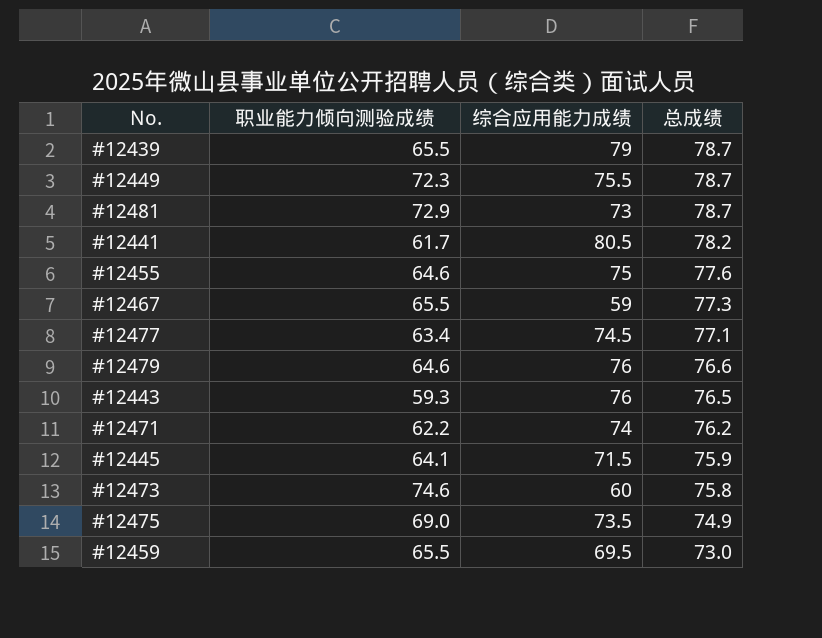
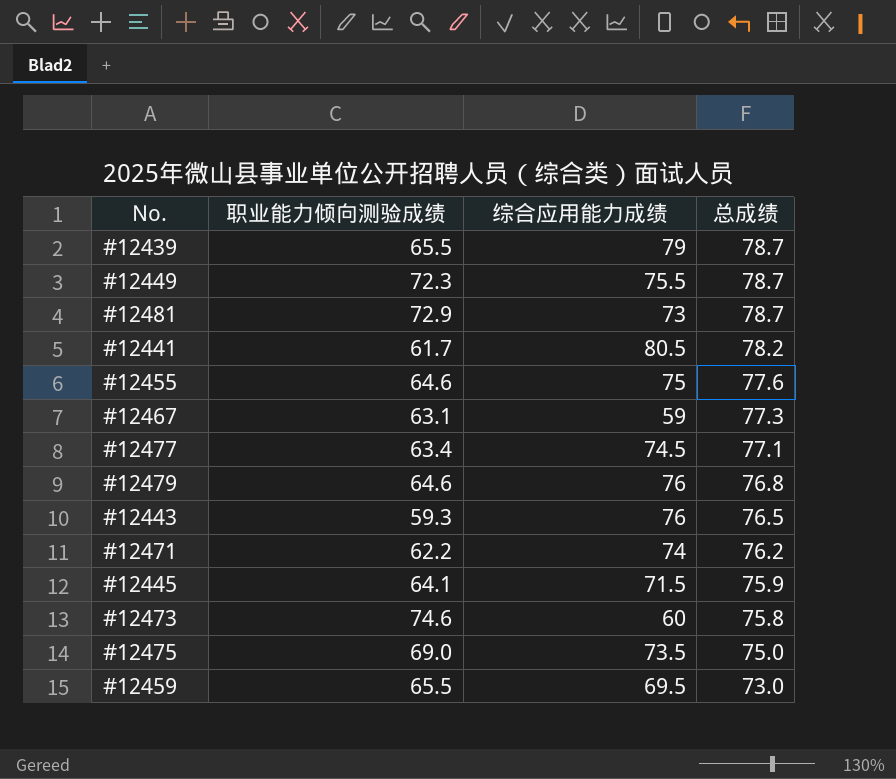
#12467 | 职业能力倾向测验成绩: 65.5 -> 63.1
#12479 | 总成绩: 76.6 -> 76.8
#12475 | 总成绩: 74.9 -> 75.0

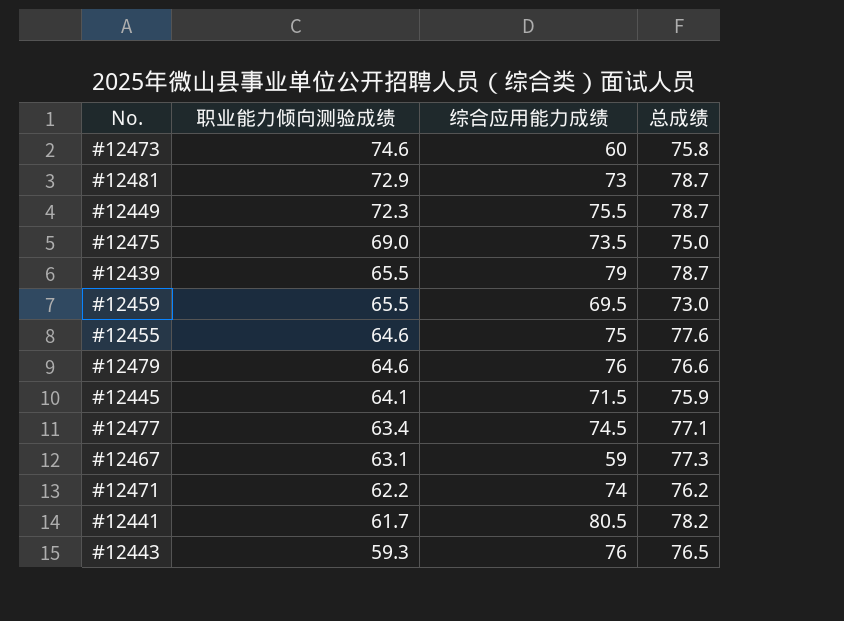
row order: 总成绩 descending -> 职业能力倾向测验成绩 descending
#12479 | 总成绩: 76.8 -> 76.6

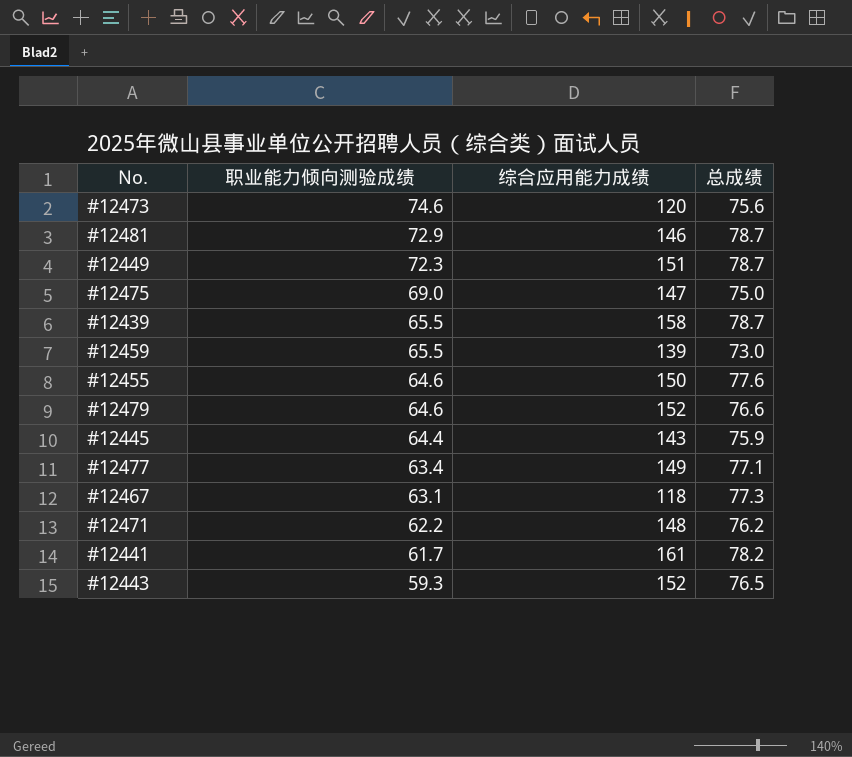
#12473 | 综合应用能力成绩: 60 -> 120
#12473 | 总成绩: 75.8 -> 75.6
#12481 | 综合应用能力成绩: 73 -> 146
#12449 | 综合应用能力成绩: 75.5 -> 151
#12475 | 综合应用能力成绩: 73.5 -> 147
#12439 | 综合应用能力成绩: 79 -> 158
#12459 | 综合应用能力成绩: 69.5 -> 139
#12455 | 综合应用能力成绩: 75 -> 150
#12479 | 综合应用能力成绩: 76 -> 152
#12445 | 职业能力倾向测验成绩: 64.1 -> 64.4
#12445 | 综合应用能力成绩: 71.5 -> 143
#12477 | 综合应用能力成绩: 74.5 -> 149
#12467 | 综合应用能力成绩: 59 -> 118
#12471 | 综合应用能力成绩: 74 -> 148
#12441 | 综合应用能力成绩: 80.5 -> 161
#12443 | 综合应用能力成绩: 76 -> 152

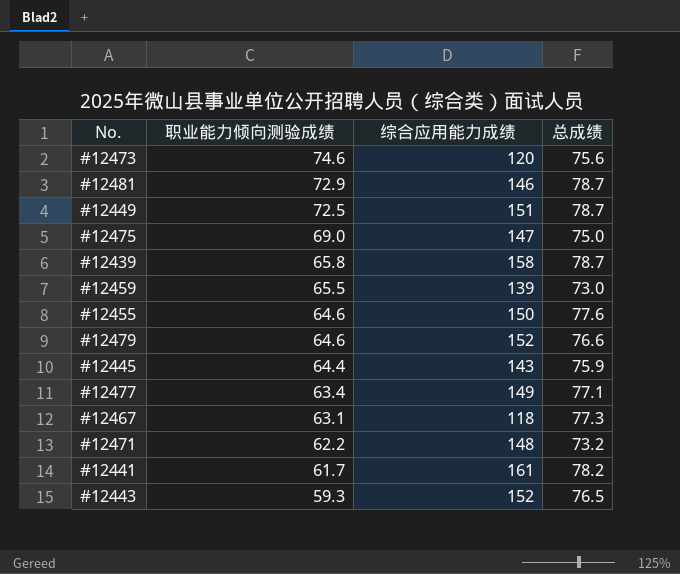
#12449 | 职业能力倾向测验成绩: 72.3 -> 72.5
#12439 | 职业能力倾向测验成绩: 65.5 -> 65.8
#12471 | 总成绩: 76.2 -> 73.2

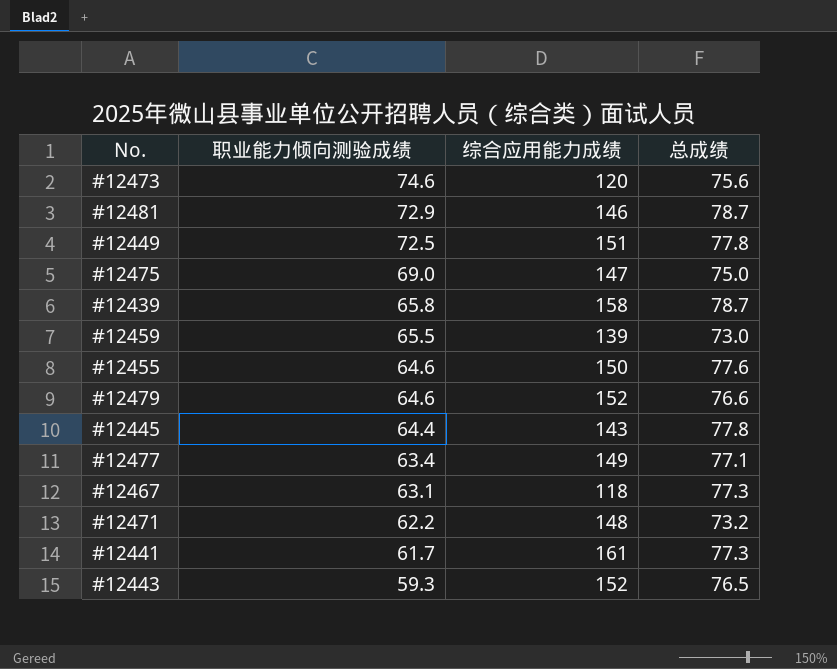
#12449 | 总成绩: 78.7 -> 77.8
#12445 | 总成绩: 75.9 -> 77.8
#12441 | 总成绩: 78.2 -> 77.3

